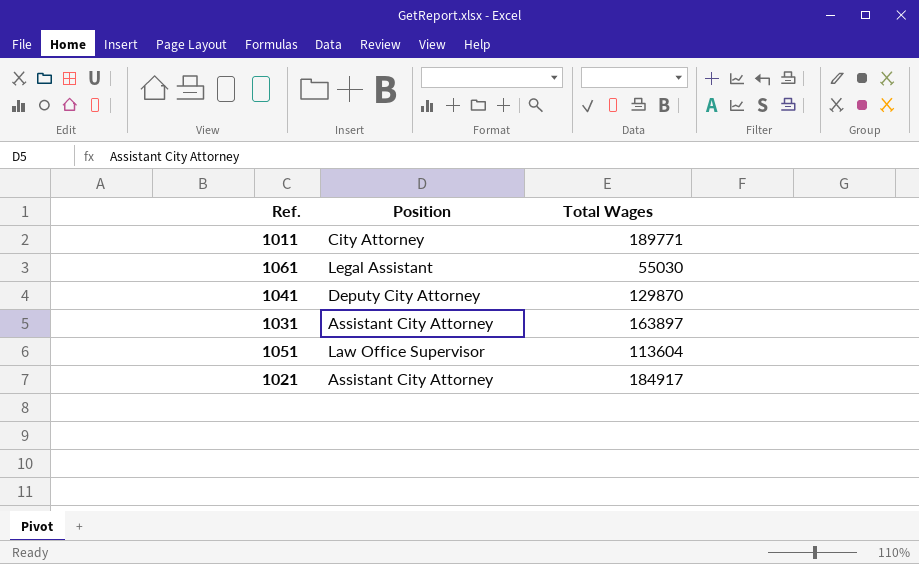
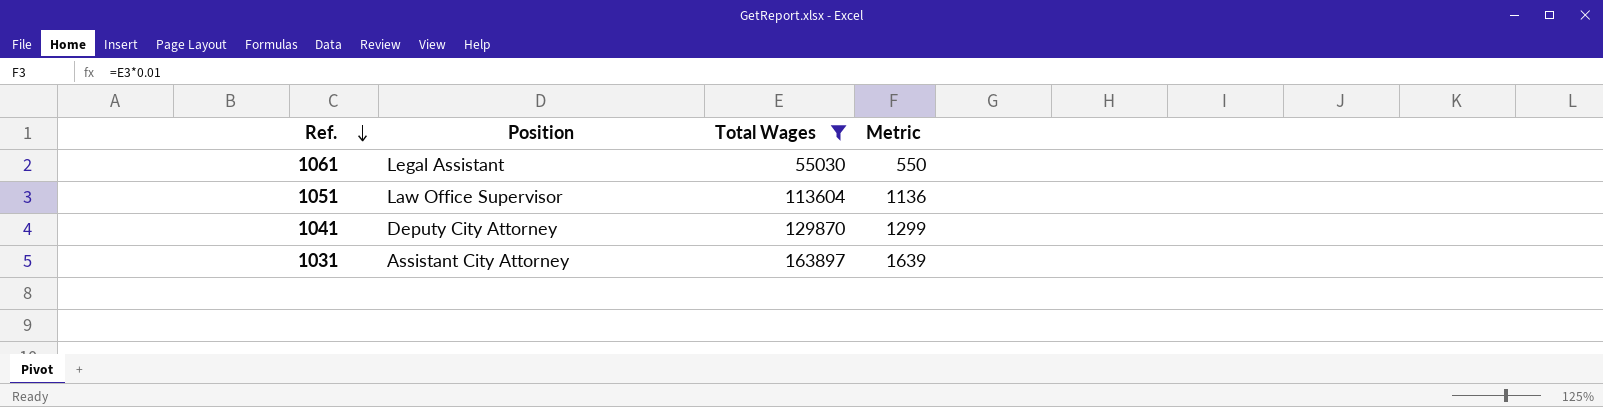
filter: none -> Total Wages <= 163897
row order: none -> Ref. descending
column Metric | formula: none -> [Total Wages] * 0.01

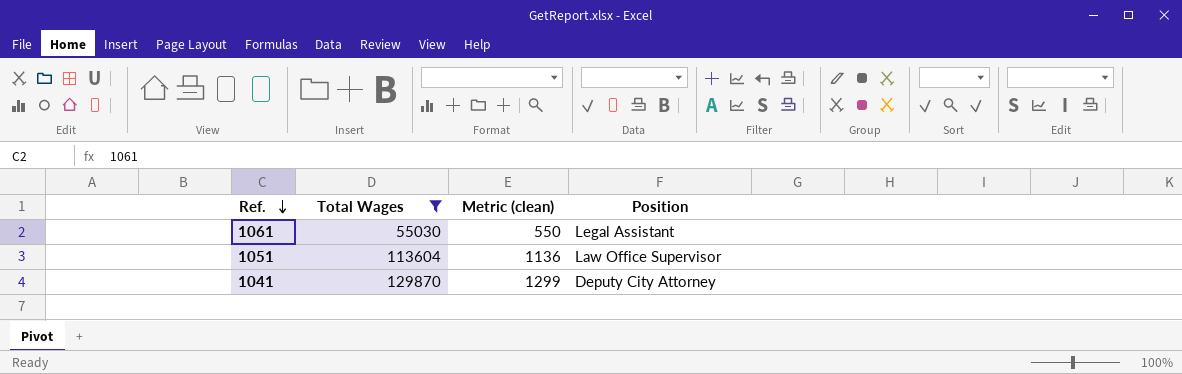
column name: Metric -> Metric (clean)
column Position | position: 2 -> 4
row 1031: Assistant City Attorney | 163897 | 1639 -> none

